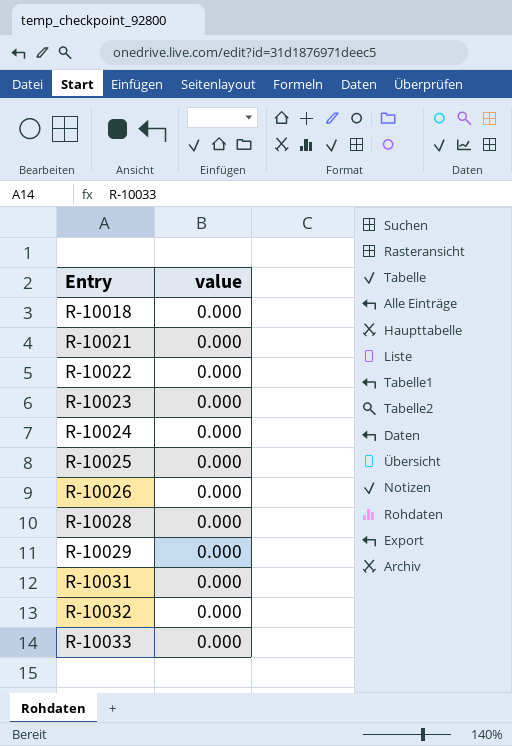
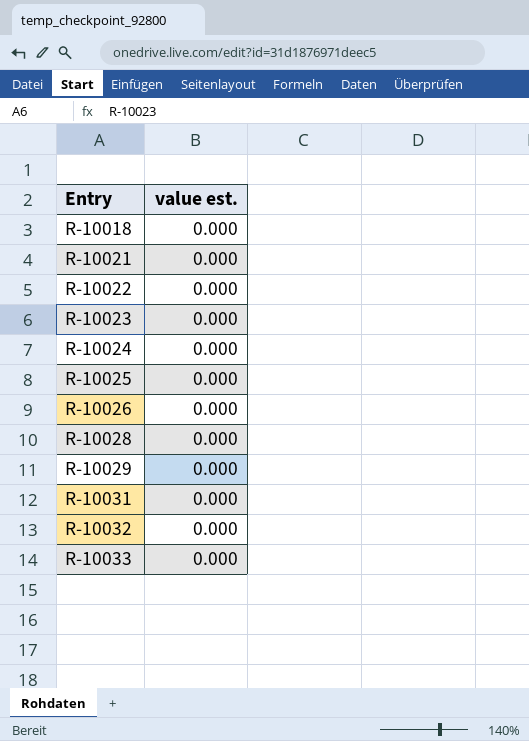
column name: value -> value est.

